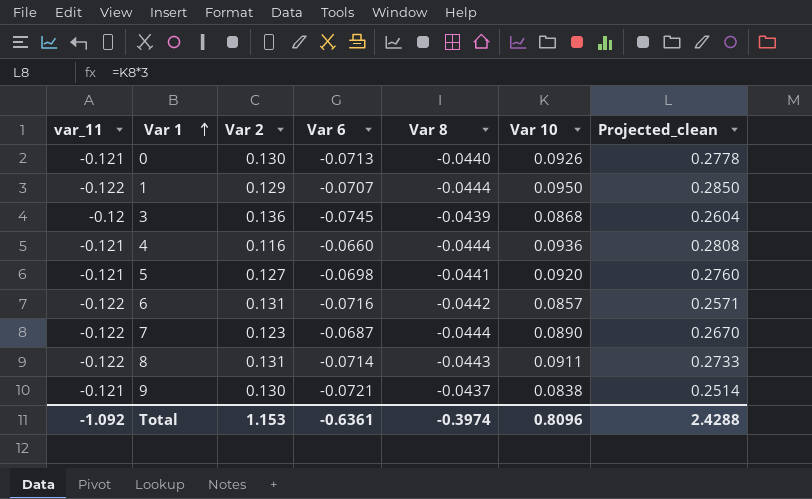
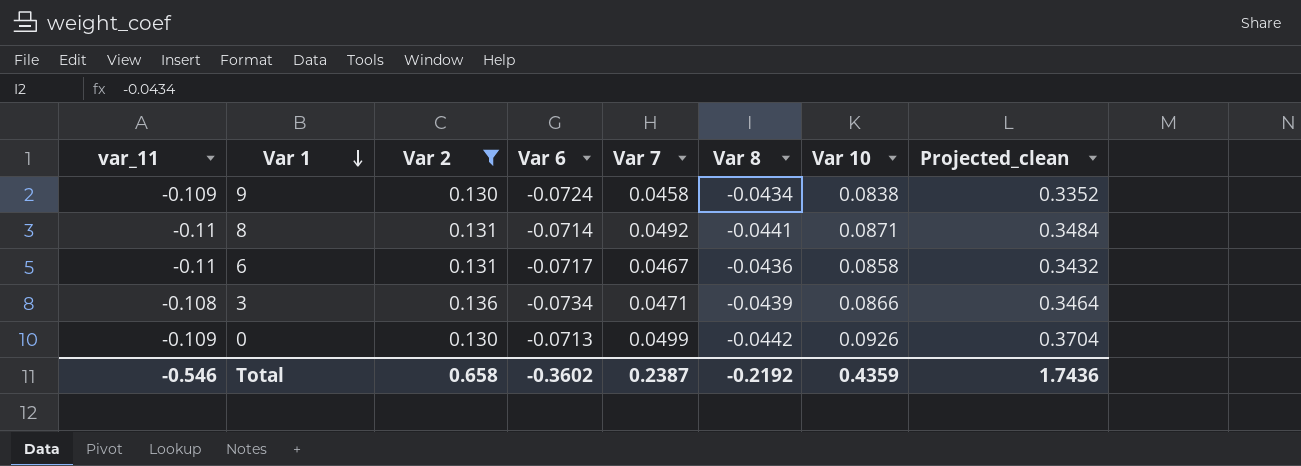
filter: none -> Var 2 >= 0.130
row order: Var 1 ascending -> Var 1 descending
column Var 7 | position: none -> 5
column Projected_clean | formula: [Var 10] * 3 -> [Var 10] * 4
9 | var_11: -0.121 -> -0.109
9 | Var 6: -0.0721 -> -0.0724
9 | Var 8: -0.0437 -> -0.0434
8 | var_11: -0.122 -> -0.11
8 | Var 8: -0.0443 -> -0.0441
8 | Var 10: 0.0911 -> 0.0871
6 | var_11: -0.122 -> -0.11
6 | Var 6: -0.0716 -> -0.0717
6 | Var 8: -0.0442 -> -0.0436
6 | Var 10: 0.0857 -> 0.0858
3 | var_11: -0.12 -> -0.108
3 | Var 6: -0.0745 -> -0.0734
3 | Var 10: 0.0868 -> 0.0866
0 | var_11: -0.121 -> -0.109
0 | Var 8: -0.0440 -> -0.0442
Total | var_11: -1.092 -> -0.546
Total | Var 2: 1.153 -> 0.658
Total | Var 6: -0.6361 -> -0.3602
Total | Var 8: -0.3974 -> -0.2192
Total | Var 10: 0.8096 -> 0.4359
Total | Projected_clean: 2.4288 -> 1.7436

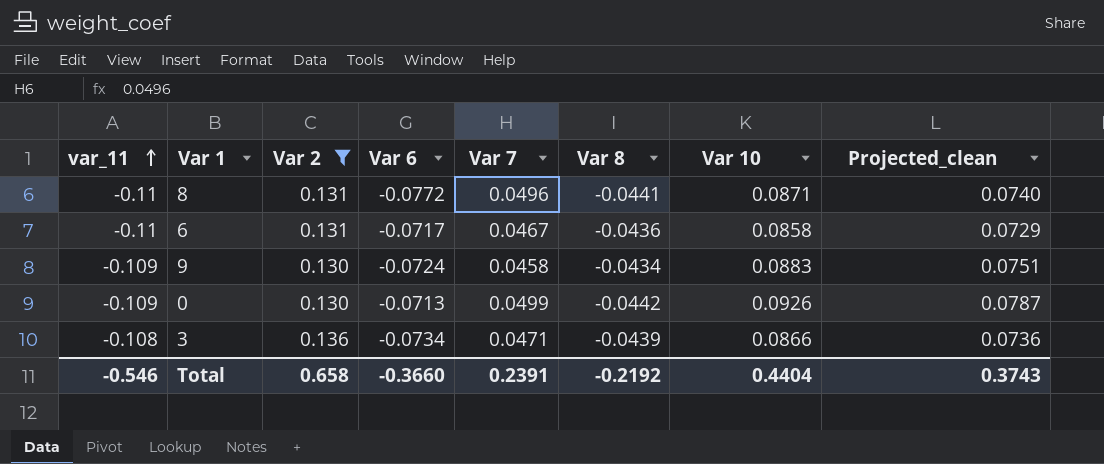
row order: Var 1 descending -> var_11 ascending
column Projected_clean | formula: [Var 10] * 4 -> [Var 10] * 0.85
8 | Var 6: -0.0714 -> -0.0772
8 | Var 7: 0.0492 -> 0.0496
9 | Var 10: 0.0838 -> 0.0883
Total | Var 6: -0.3602 -> -0.3660
Total | Var 7: 0.2387 -> 0.2391
Total | Var 10: 0.4359 -> 0.4404
Total | Projected_clean: 1.7436 -> 0.3743

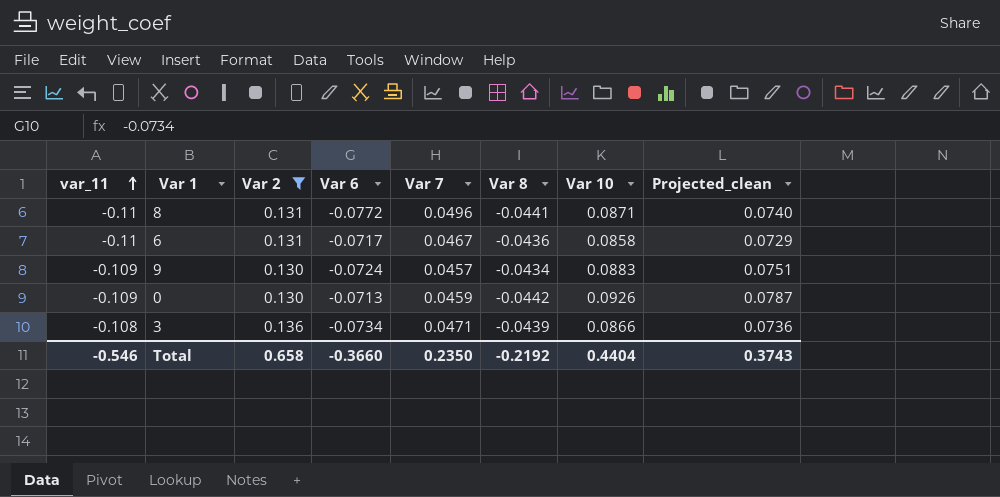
9 | Var 7: 0.0458 -> 0.0457
0 | Var 7: 0.0499 -> 0.0459
Total | Var 7: 0.2391 -> 0.2350

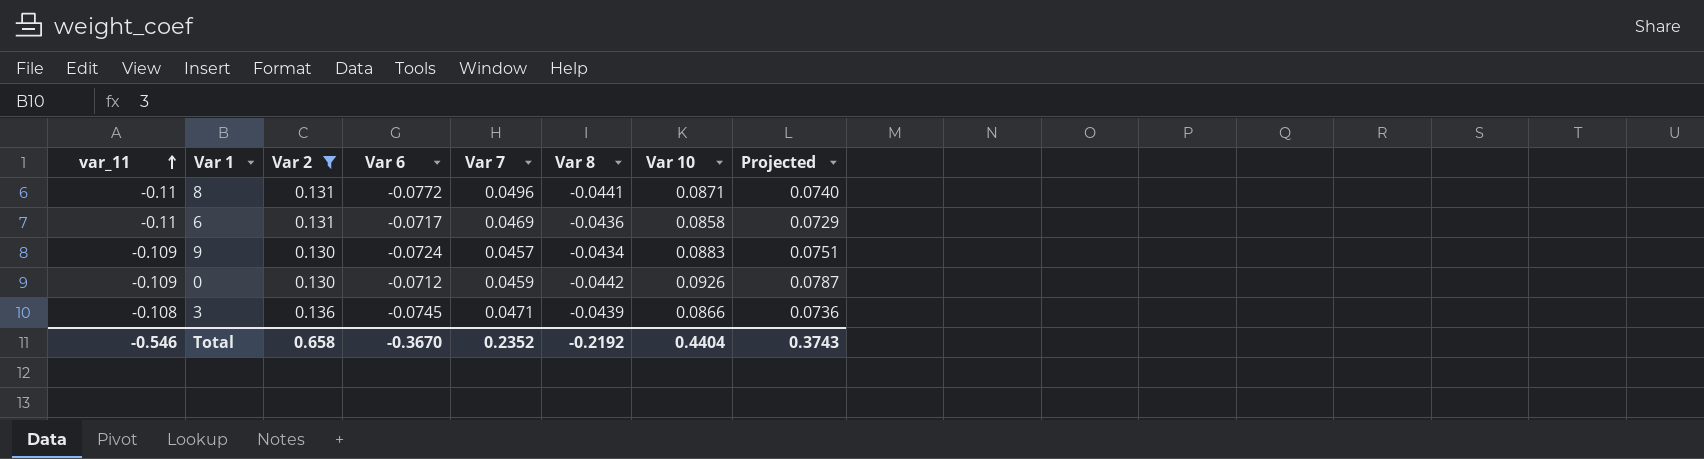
column name: Projected_clean -> Projected
6 | Var 7: 0.0467 -> 0.0469
0 | Var 6: -0.0713 -> -0.0712
3 | Var 6: -0.0734 -> -0.0745
Total | Var 6: -0.3660 -> -0.3670
Total | Var 7: 0.2350 -> 0.2352

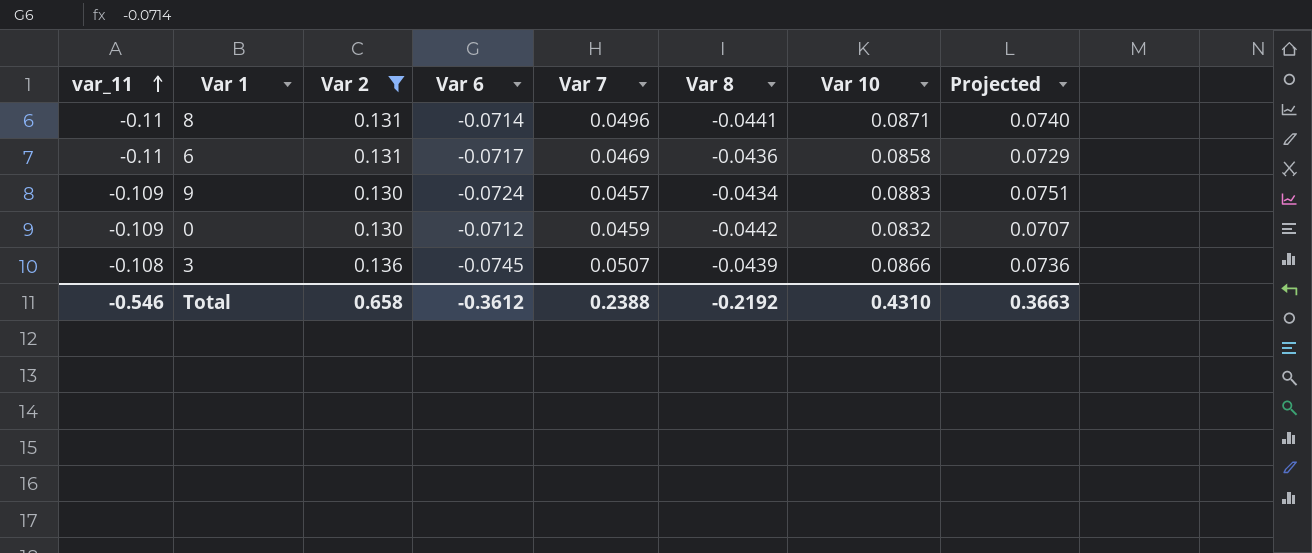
8 | Var 6: -0.0772 -> -0.0714
0 | Var 10: 0.0926 -> 0.0832
0 | Projected: 0.0787 -> 0.0707
3 | Var 7: 0.0471 -> 0.0507
Total | Var 6: -0.3670 -> -0.3612
Total | Var 7: 0.2352 -> 0.2388
Total | Var 10: 0.4404 -> 0.4310
Total | Projected: 0.3743 -> 0.3663

